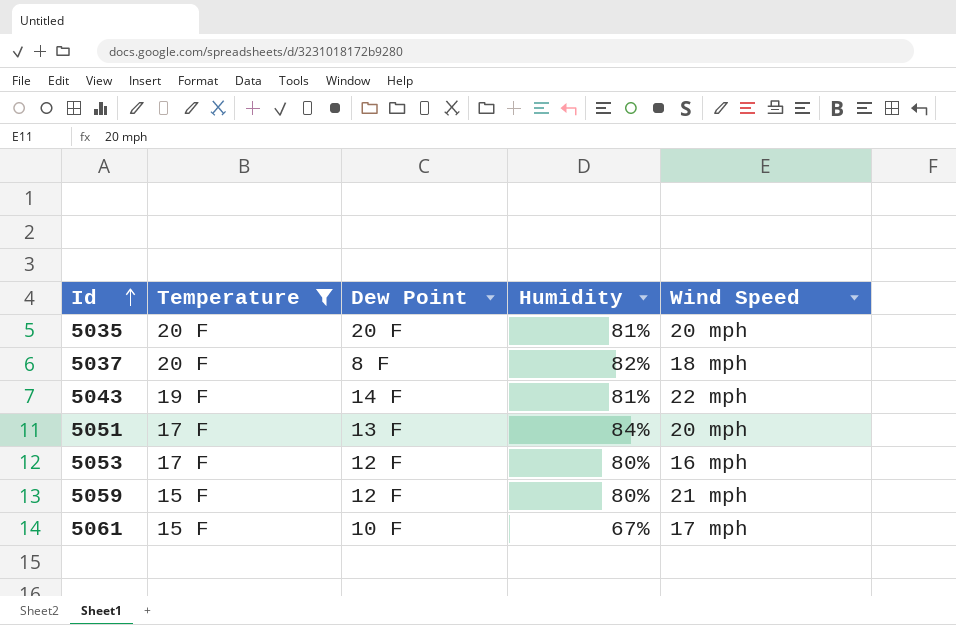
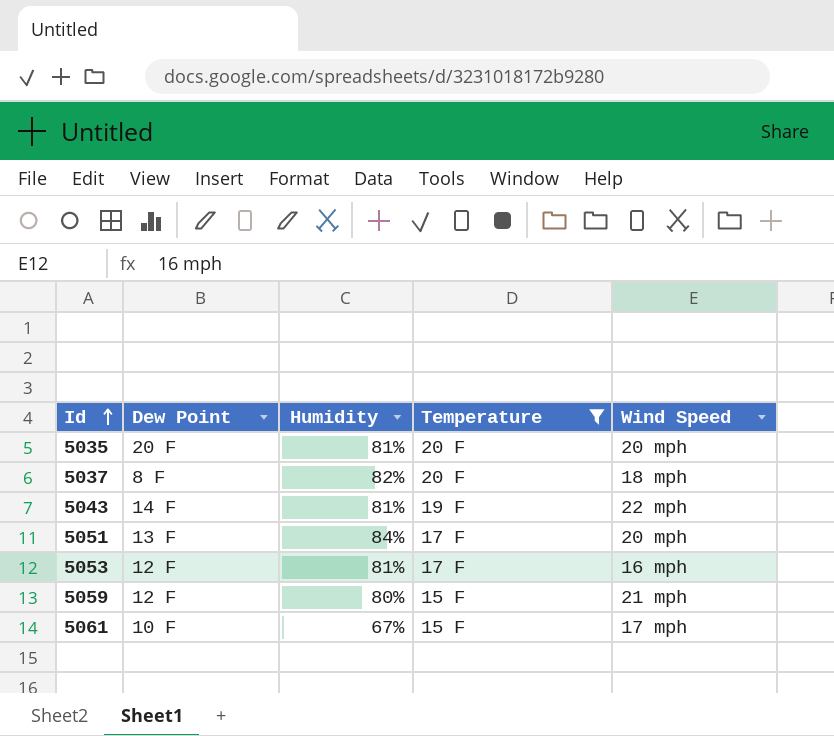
column Temperature | position: 2 -> 4
5053 | Humidity: 80% -> 81%

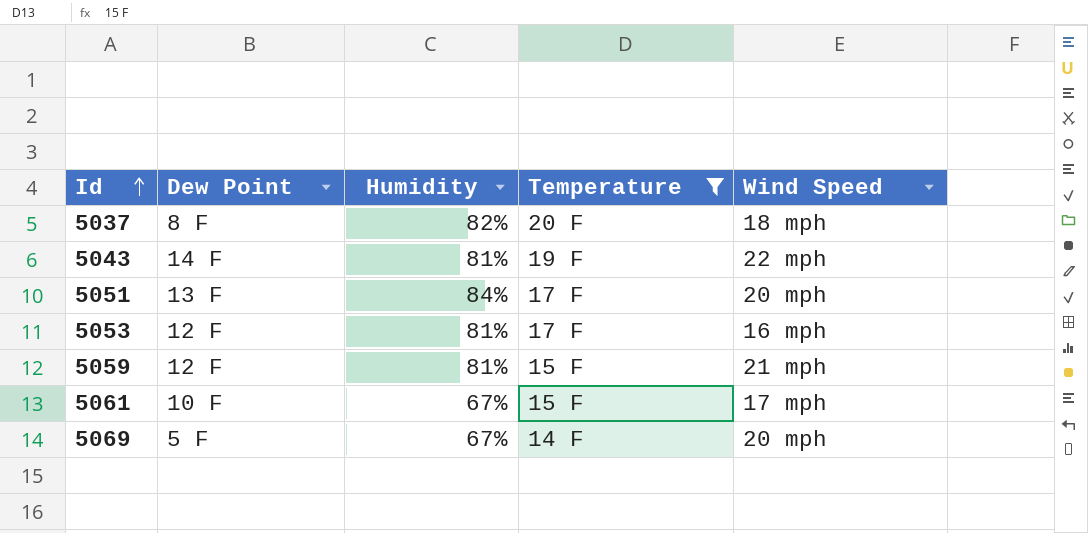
row 5035: 20 F | 81% | 20 F | 20 mph -> none
5059 | Humidity: 80% -> 81%
row 5069: none -> 5 F | 67% | 14 F | 20 mph

